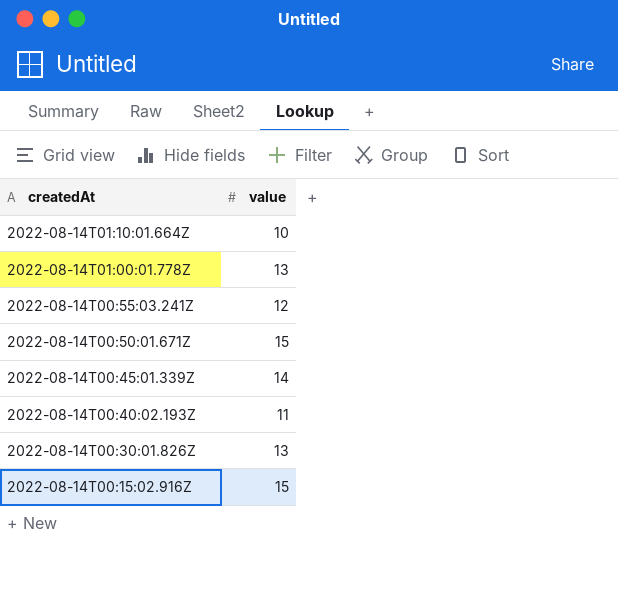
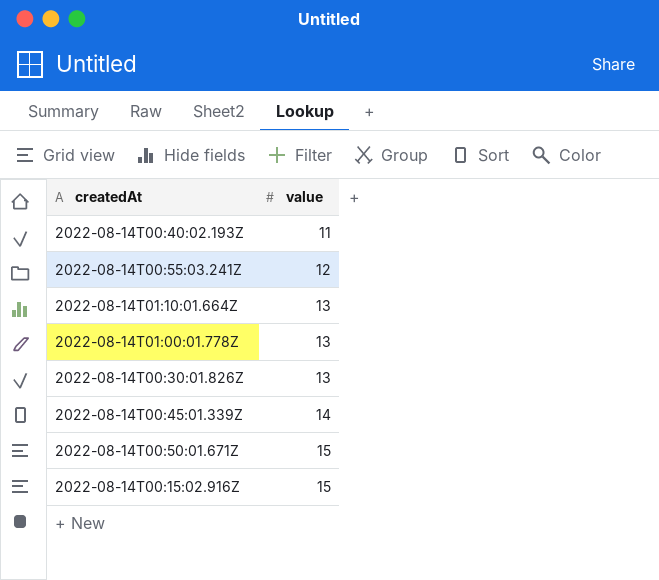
row order: createdAt descending -> value ascending
2022-08-14T01:10:01.664Z | value: 10 -> 13

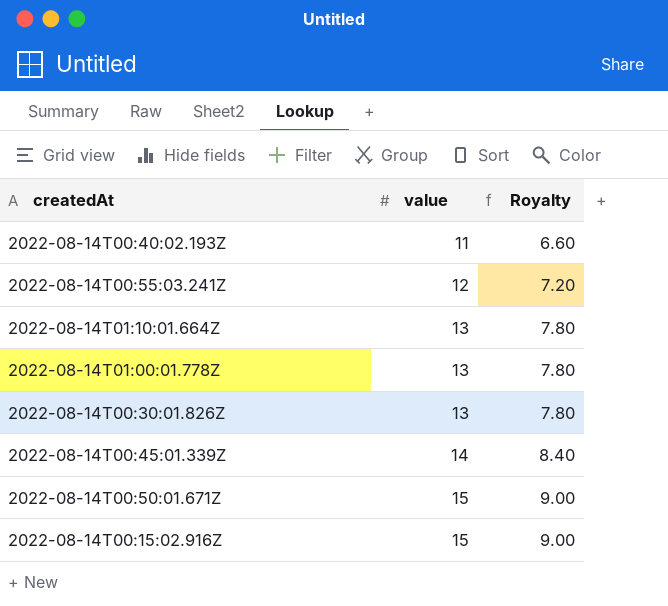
column Royalty | formula: none -> [value] * 0.6

